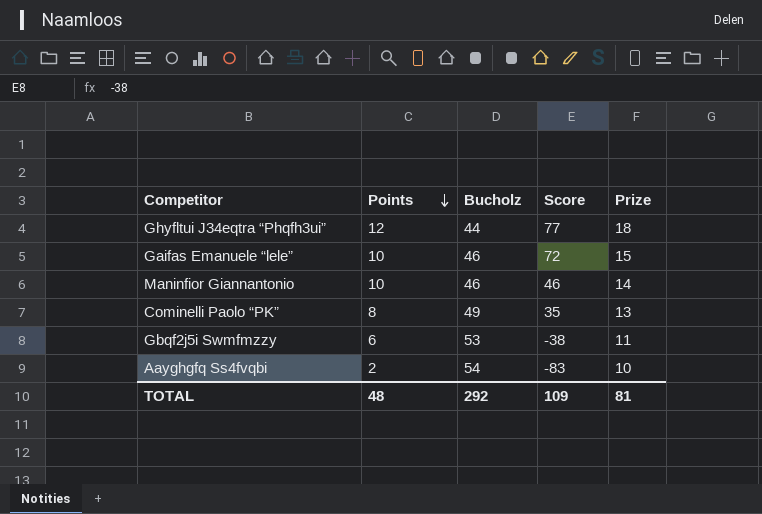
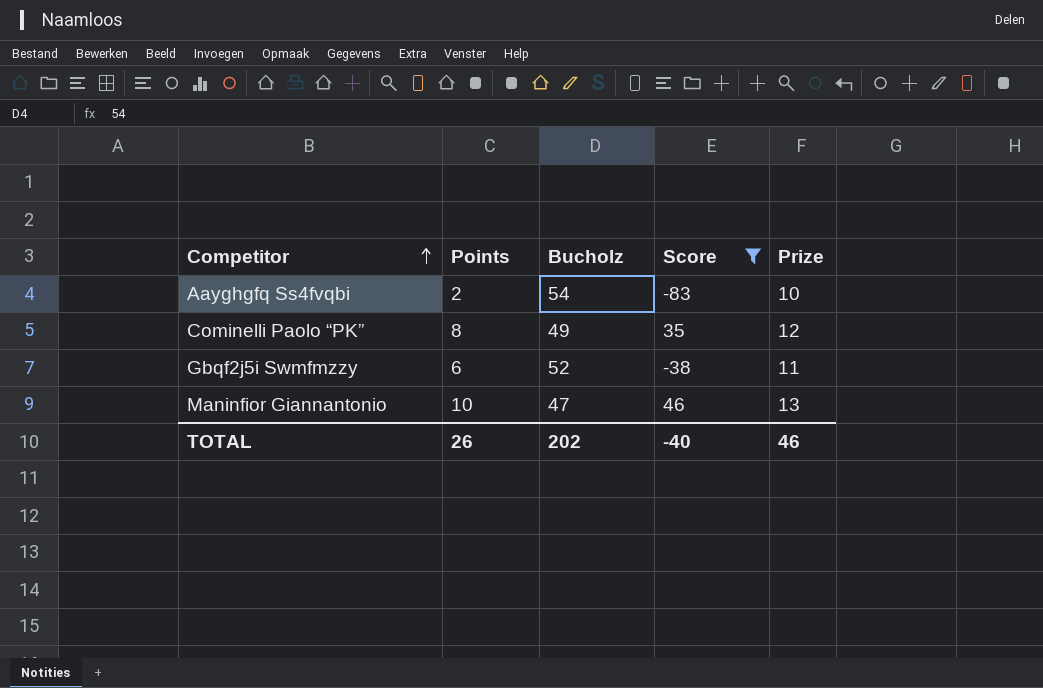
filter: none -> Score <= 46
row order: Points descending -> Competitor ascending
Cominelli Paolo “PK” | Prize: 13 -> 12
Gbqf2j5i Swmfmzzy | Bucholz: 53 -> 52
Maninfior Giannantonio | Bucholz: 46 -> 47
Maninfior Giannantonio | Prize: 14 -> 13
TOTAL | Points: 48 -> 26
TOTAL | Bucholz: 292 -> 202
TOTAL | Score: 109 -> -40
TOTAL | Prize: 81 -> 46

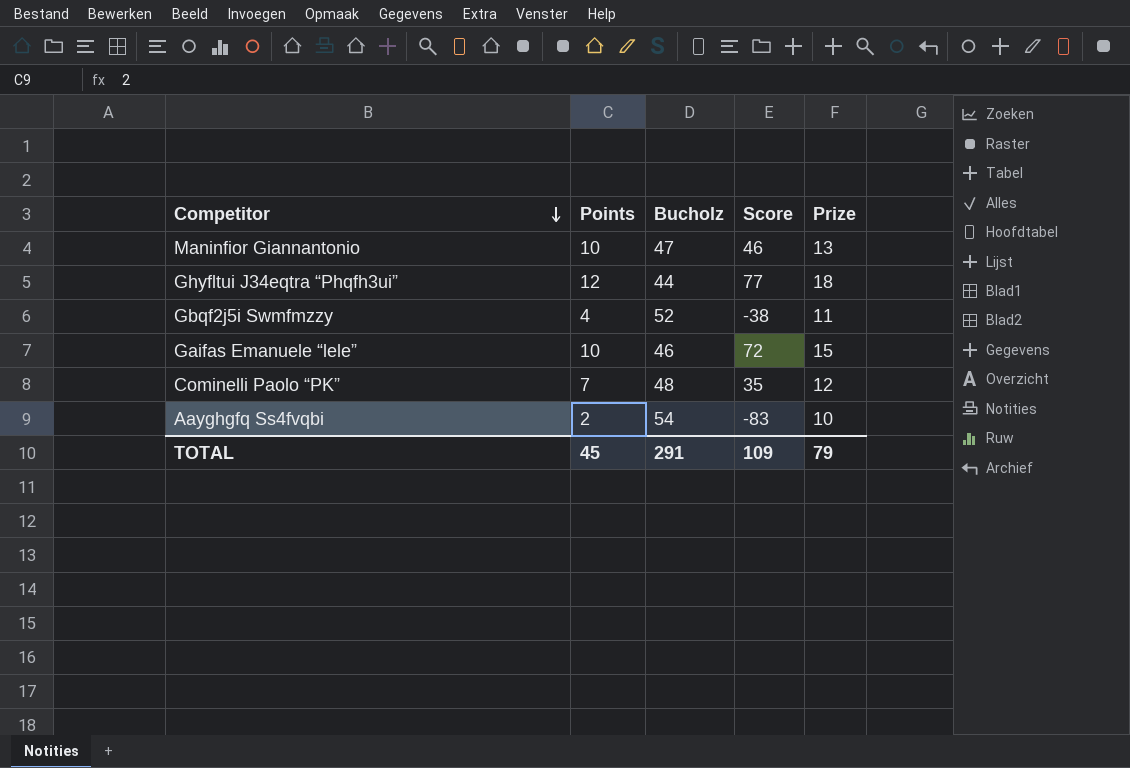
filter: Score <= 46 -> none
row order: Competitor ascending -> Competitor descending
Gbqf2j5i Swmfmzzy | Points: 6 -> 4
Cominelli Paolo “PK” | Points: 8 -> 7
Cominelli Paolo “PK” | Bucholz: 49 -> 48
TOTAL | Points: 26 -> 45
TOTAL | Bucholz: 202 -> 291
TOTAL | Score: -40 -> 109
TOTAL | Prize: 46 -> 79

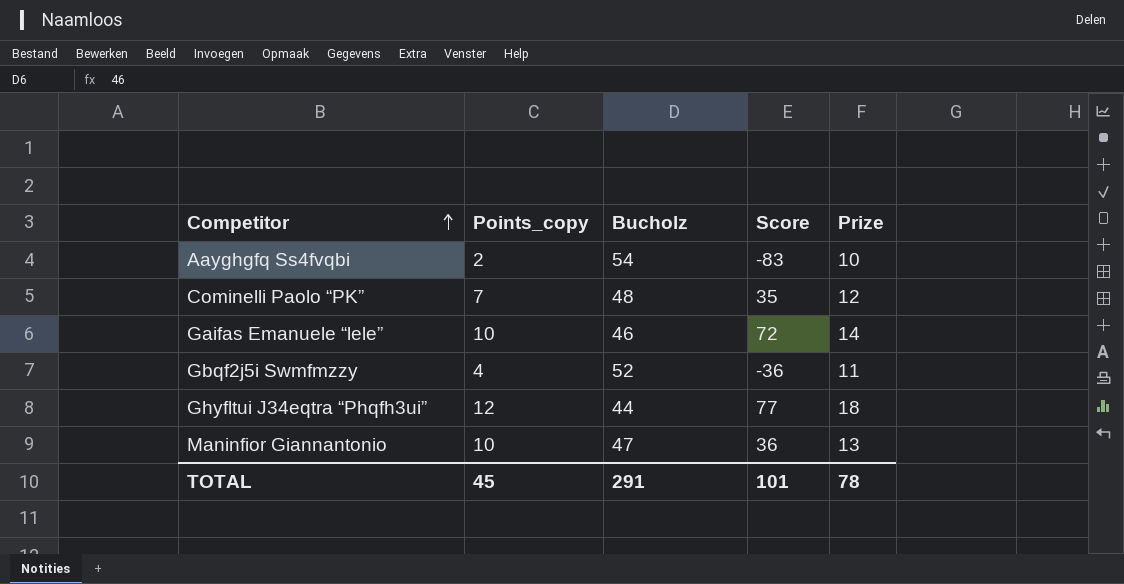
row order: Competitor descending -> Competitor ascending
column name: Points -> Points_copy
Gaifas Emanuele “lele” | Prize: 15 -> 14
Gbqf2j5i Swmfmzzy | Score: -38 -> -36
Maninfior Giannantonio | Score: 46 -> 36
TOTAL | Score: 109 -> 101
TOTAL | Prize: 79 -> 78

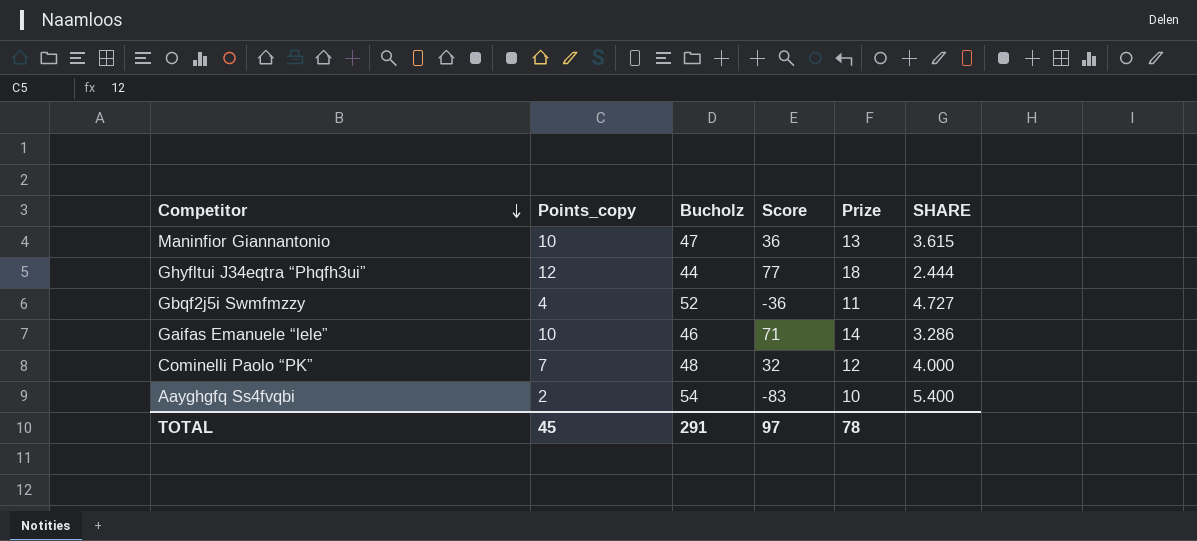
row order: Competitor ascending -> Competitor descending
column SHARE | formula: none -> [Bucholz] / [Prize]
Gaifas Emanuele “lele” | Score: 72 -> 71
Cominelli Paolo “PK” | Score: 35 -> 32
TOTAL | Score: 101 -> 97

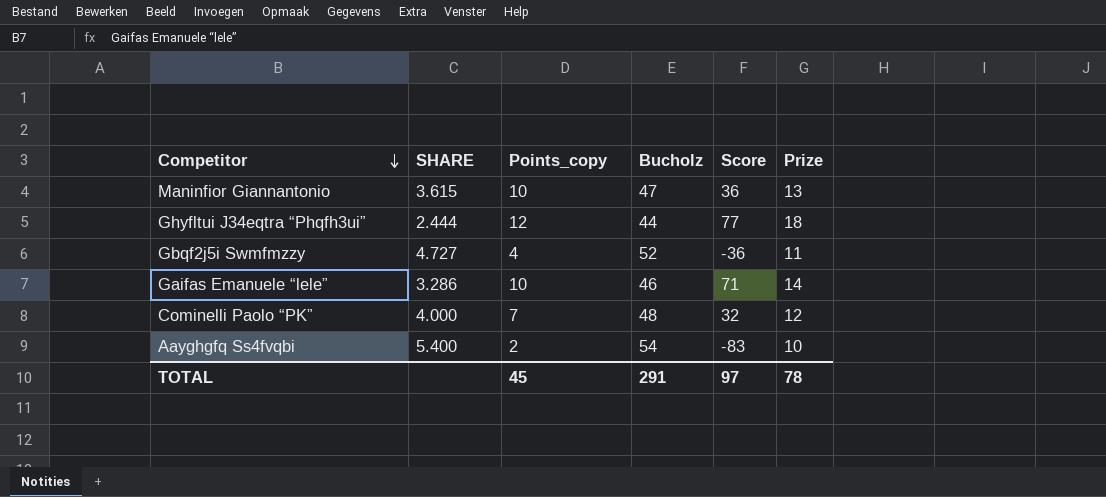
column SHARE | position: 6 -> 2

